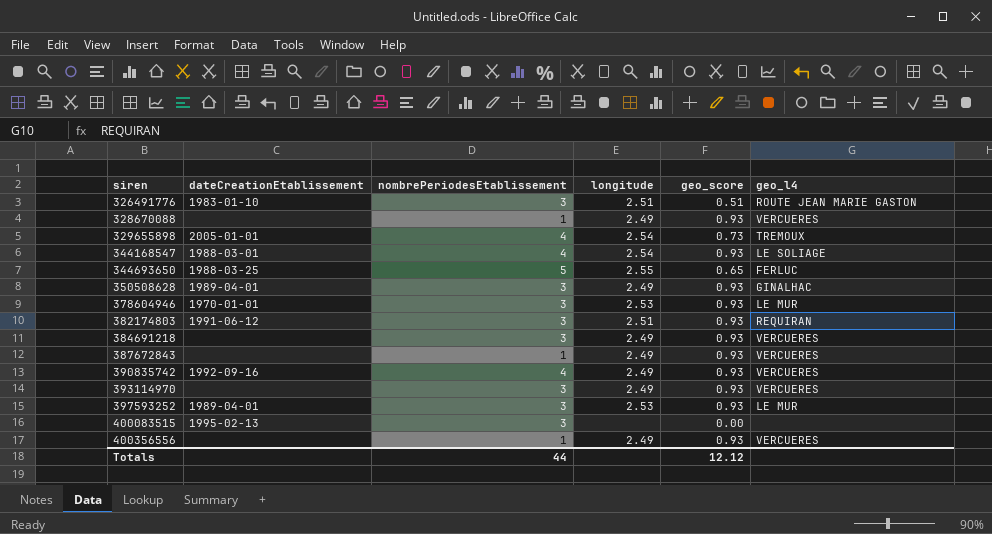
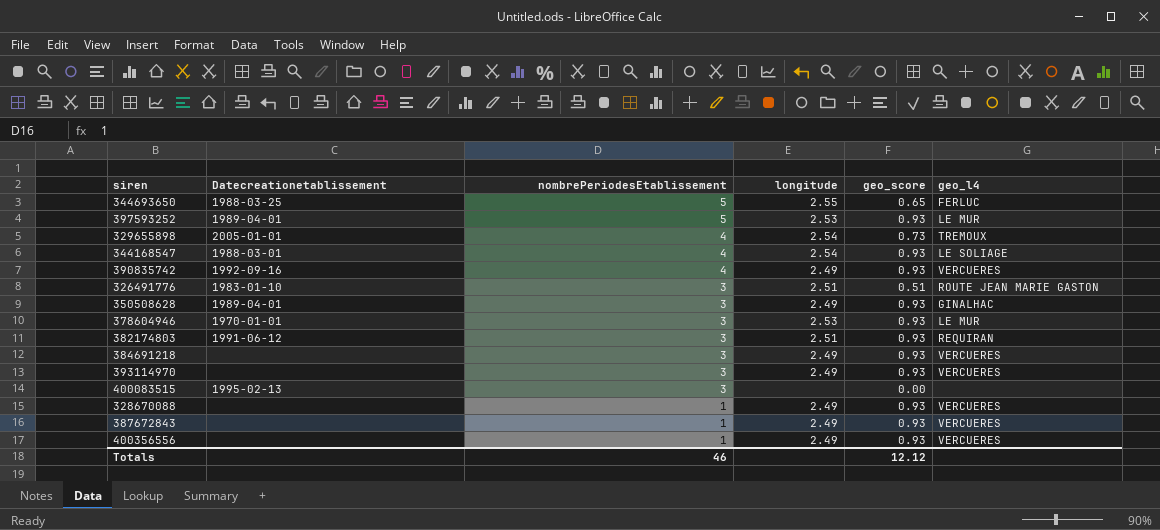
row order: siren ascending -> nombrePeriodesEtablissement descending
column name: dateCreationEtablissement -> Datecreationetablissement
397593252 | nombrePeriodesEtablissement: 3 -> 5
Totals | nombrePeriodesEtablissement: 44 -> 46

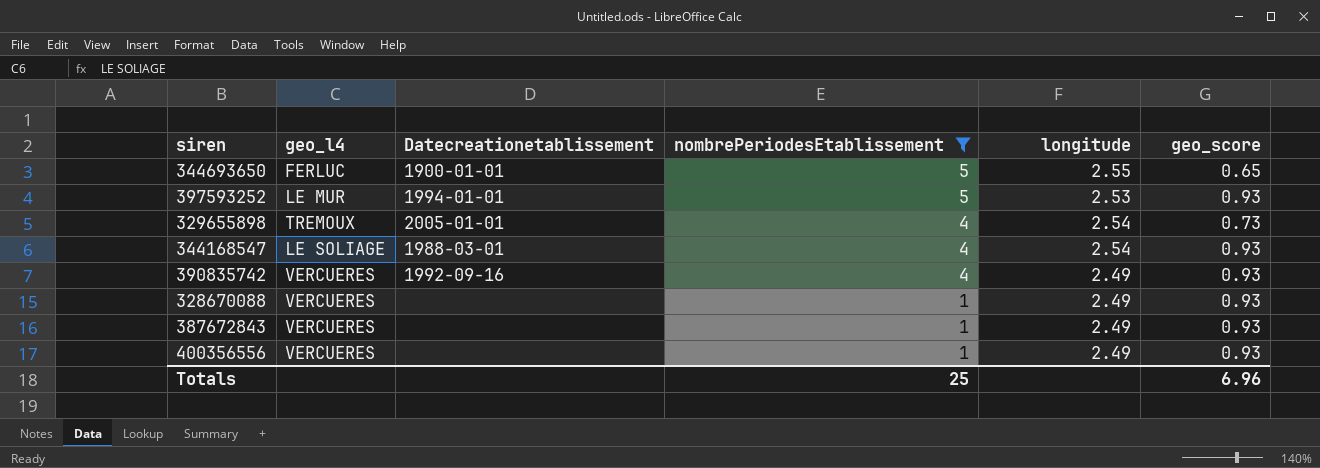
filter: none -> nombrePeriodesEtablissement != 3
column geo_l4 | position: 6 -> 2
344693650 | Datecreationetablissement: 1988-03-25 -> 1900-01-01
397593252 | Datecreationetablissement: 1989-04-01 -> 1994-01-01
Totals | nombrePeriodesEtablissement: 46 -> 25
Totals | geo_score: 12.12 -> 6.96

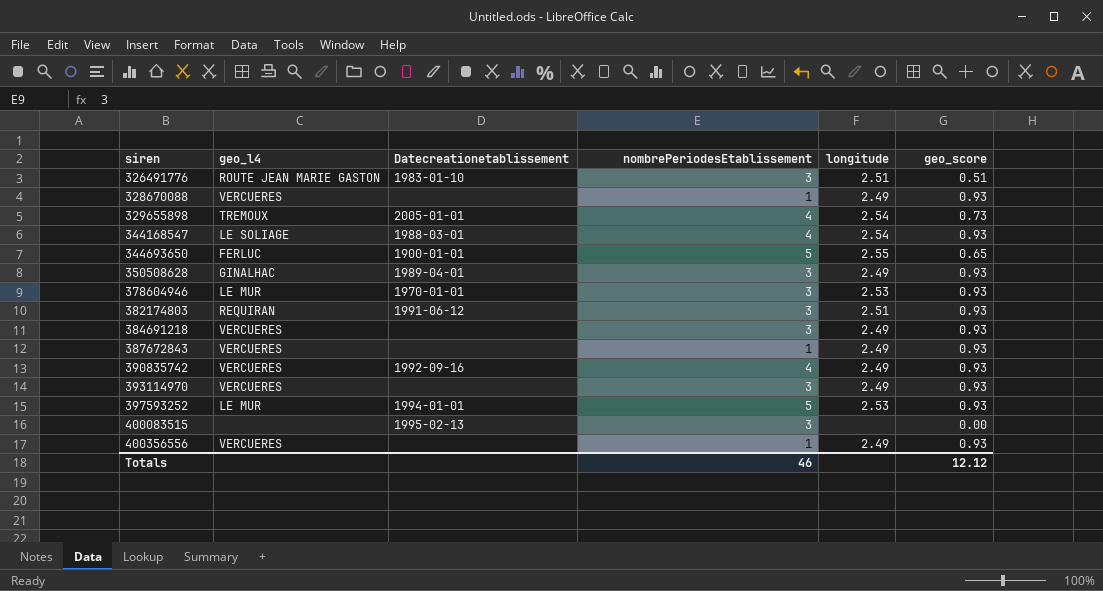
filter: nombrePeriodesEtablissement != 3 -> none
row order: nombrePeriodesEtablissement descending -> siren ascending
Totals | nombrePeriodesEtablissement: 25 -> 46
Totals | geo_score: 6.96 -> 12.12

